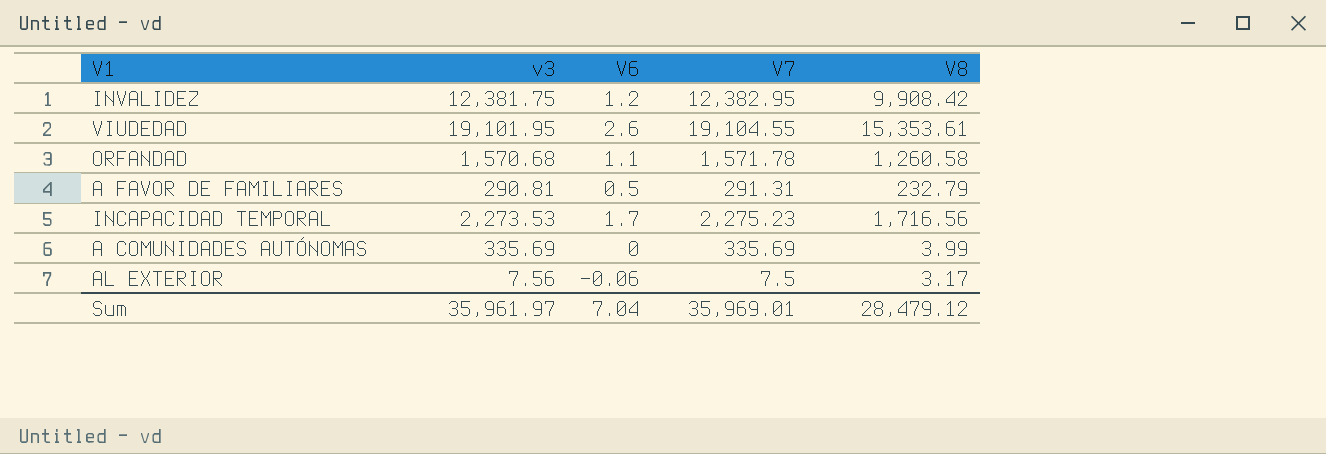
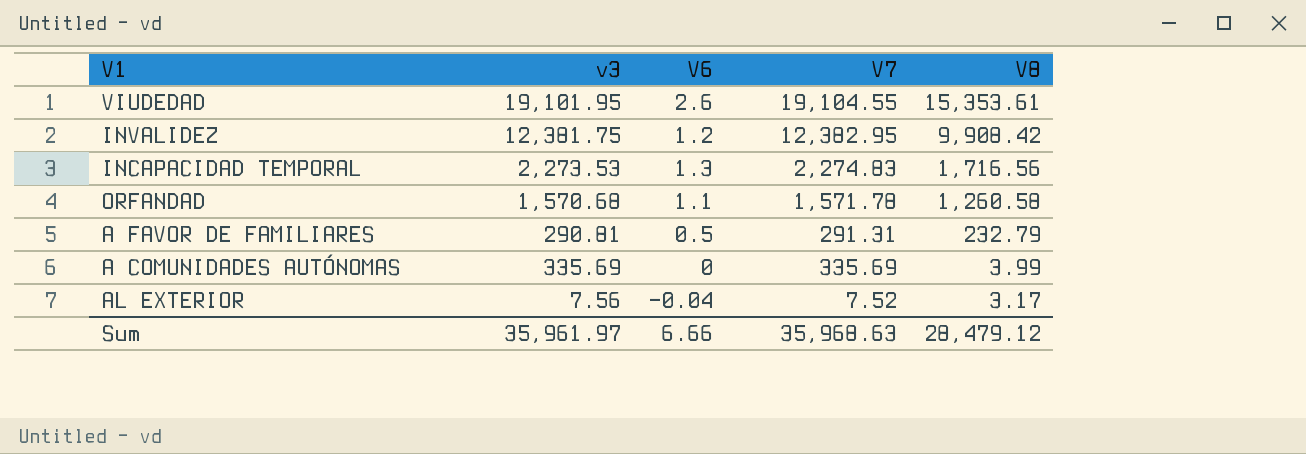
row order: none -> V8 descending
INCAPACIDAD TEMPORAL | V6: 1.7 -> 1.3
INCAPACIDAD TEMPORAL | V7: 2,275.23 -> 2,274.83
AL EXTERIOR | V6: -0.06 -> -0.04
AL EXTERIOR | V7: 7.5 -> 7.52
Sum | V6: 7.04 -> 6.66
Sum | V7: 35,969.01 -> 35,968.63

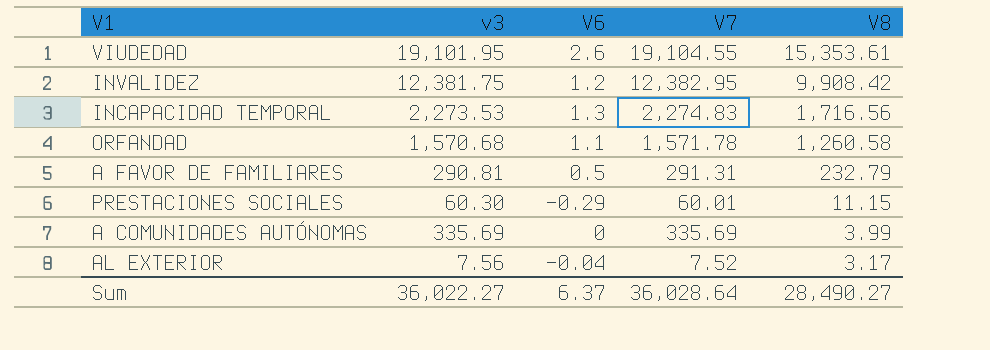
row PRESTACIONES SOCIALES: none -> 60.30 | -0.29 | 60.01 | 11.15
Sum | v3: 35,961.97 -> 36,022.27
Sum | V6: 6.66 -> 6.37
Sum | V7: 35,968.63 -> 36,028.64
Sum | V8: 28,479.12 -> 28,490.27

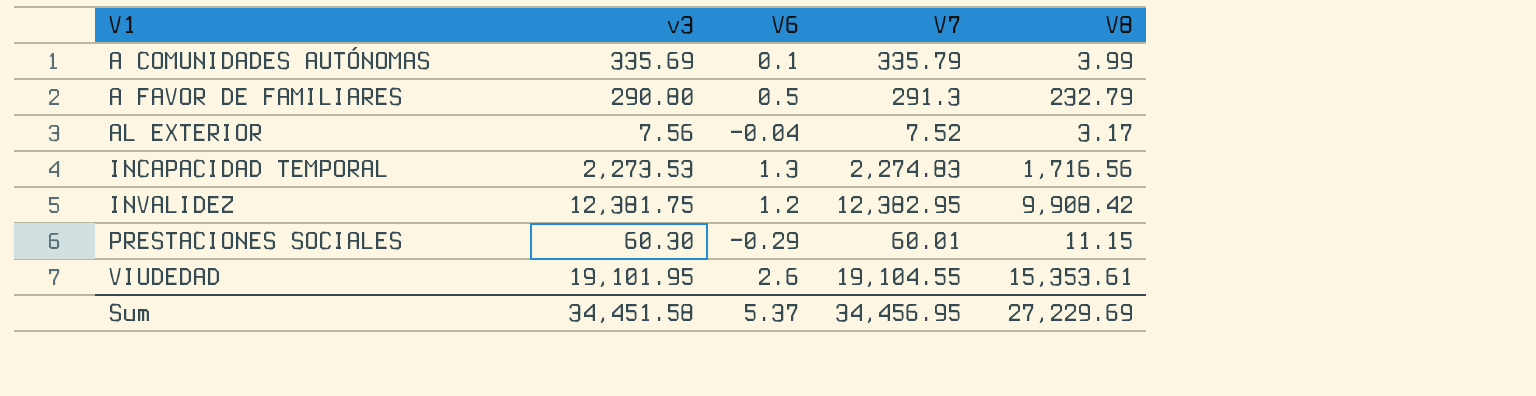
row order: V8 descending -> V1 ascending
row ORFANDAD: 1,570.68 | 1.1 | 1,571.78 | 1,260.58 -> none
A COMUNIDADES AUTÓNOMAS | V6: 0 -> 0.1
A COMUNIDADES AUTÓNOMAS | V7: 335.69 -> 335.79
A FAVOR DE FAMILIARES | v3: 290.81 -> 290.80
A FAVOR DE FAMILIARES | V7: 291.31 -> 291.3
Sum | v3: 36,022.27 -> 34,451.58
Sum | V6: 6.37 -> 5.37
Sum | V7: 36,028.64 -> 34,456.95
Sum | V8: 28,490.27 -> 27,229.69

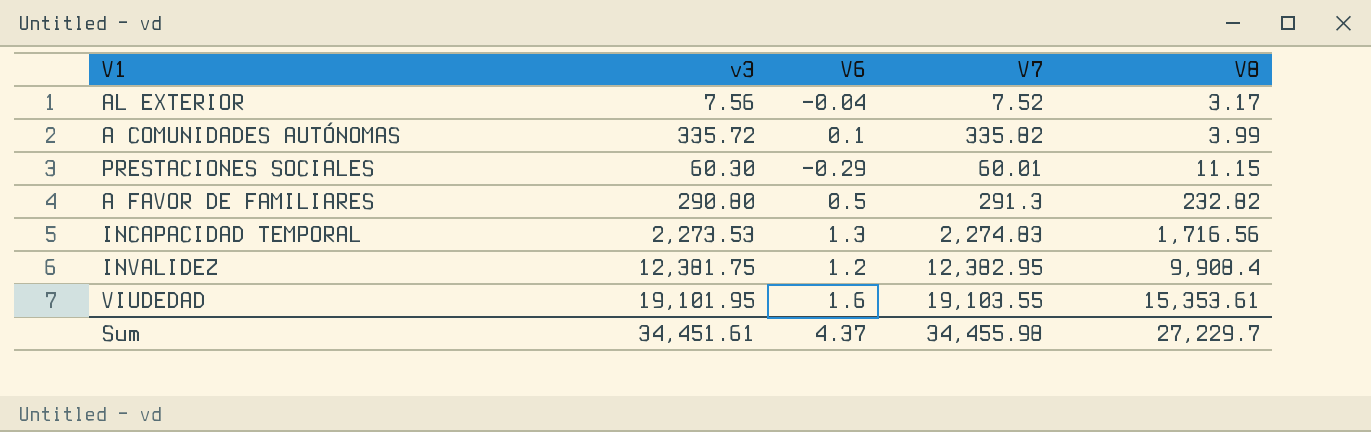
row order: V1 ascending -> V8 ascending
A COMUNIDADES AUTÓNOMAS | v3: 335.69 -> 335.72
A COMUNIDADES AUTÓNOMAS | V7: 335.79 -> 335.82
A FAVOR DE FAMILIARES | V8: 232.79 -> 232.82
INVALIDEZ | V8: 9,908.42 -> 9,908.4
VIUDEDAD | V6: 2.6 -> 1.6
VIUDEDAD | V7: 19,104.55 -> 19,103.55
Sum | v3: 34,451.58 -> 34,451.61
Sum | V6: 5.37 -> 4.37
Sum | V7: 34,456.95 -> 34,455.98
Sum | V8: 27,229.69 -> 27,229.7

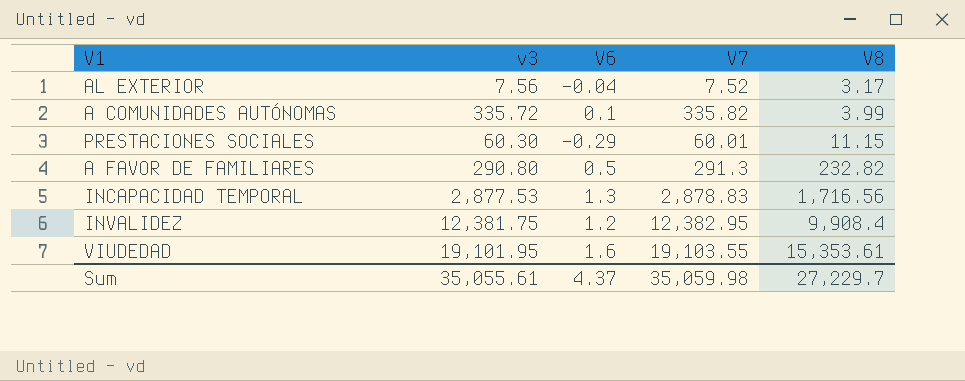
INCAPACIDAD TEMPORAL | v3: 2,273.53 -> 2,877.53
INCAPACIDAD TEMPORAL | V7: 2,274.83 -> 2,878.83
Sum | v3: 34,451.61 -> 35,055.61
Sum | V7: 34,455.98 -> 35,059.98

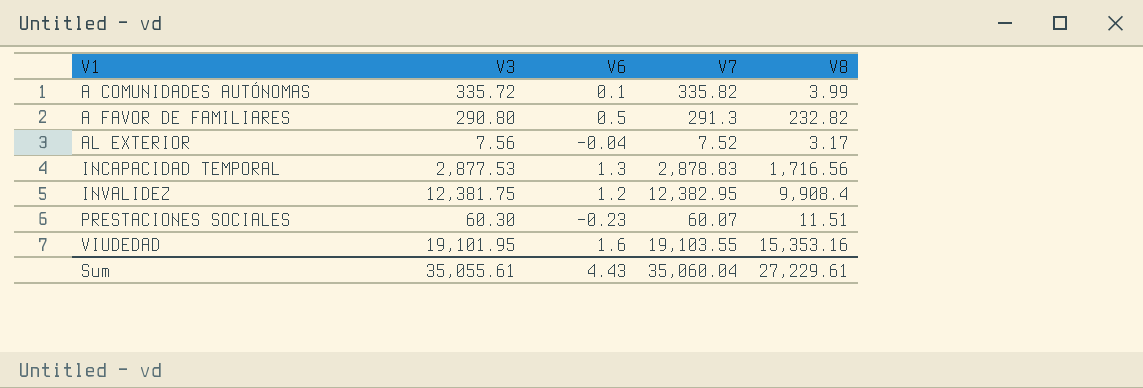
row order: V8 ascending -> V1 ascending
column name: v3 -> V3
PRESTACIONES SOCIALES | V6: -0.29 -> -0.23
PRESTACIONES SOCIALES | V7: 60.01 -> 60.07
PRESTACIONES SOCIALES | V8: 11.15 -> 11.51
VIUDEDAD | V8: 15,353.61 -> 15,353.16
Sum | V6: 4.37 -> 4.43
Sum | V7: 35,059.98 -> 35,060.04
Sum | V8: 27,229.7 -> 27,229.61

